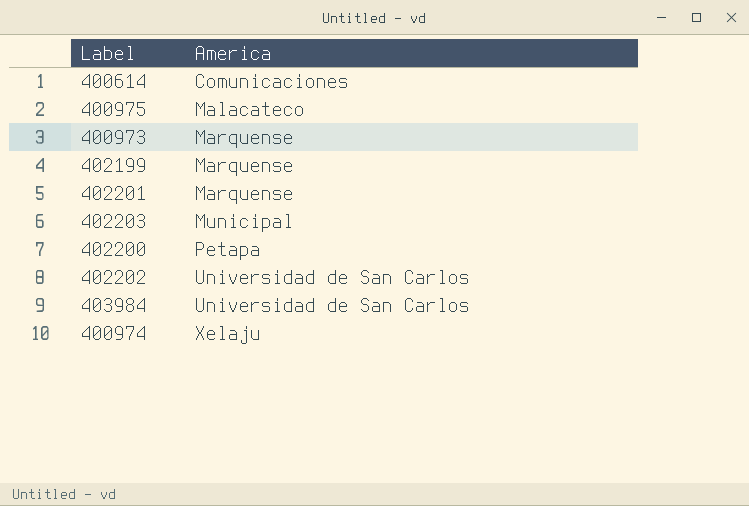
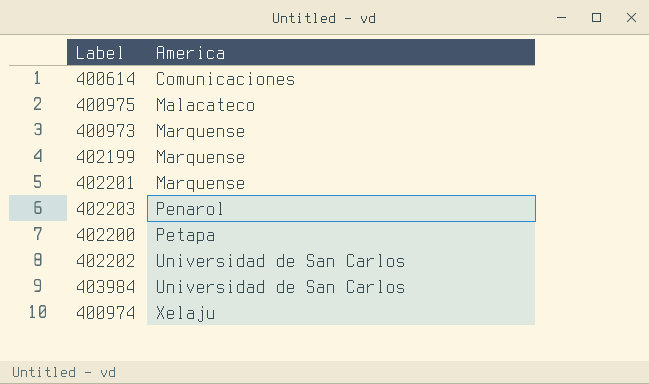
402203 | America: Municipal -> Penarol

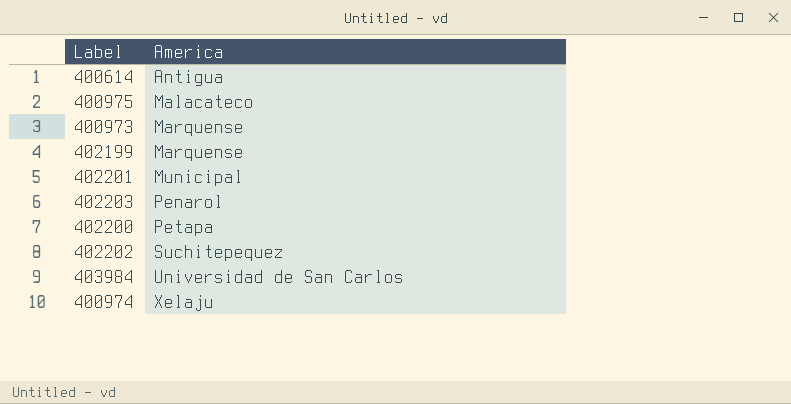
400614 | America: Comunicaciones -> Antigua
402201 | America: Marquense -> Municipal
402202 | America: Universidad de San Carlos -> Suchitepequez

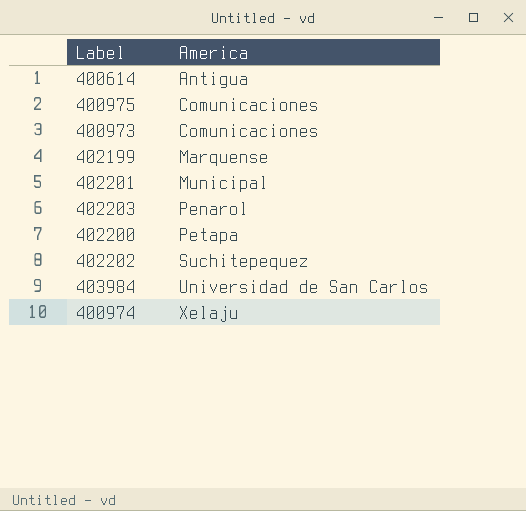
400975 | America: Malacateco -> Comunicaciones
400973 | America: Marquense -> Comunicaciones

